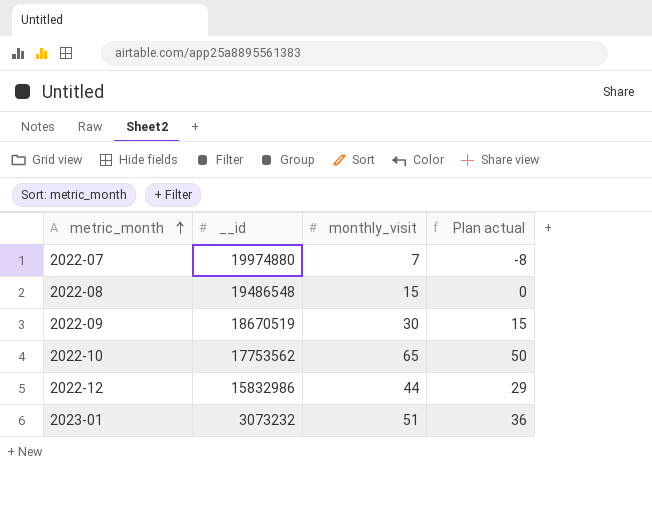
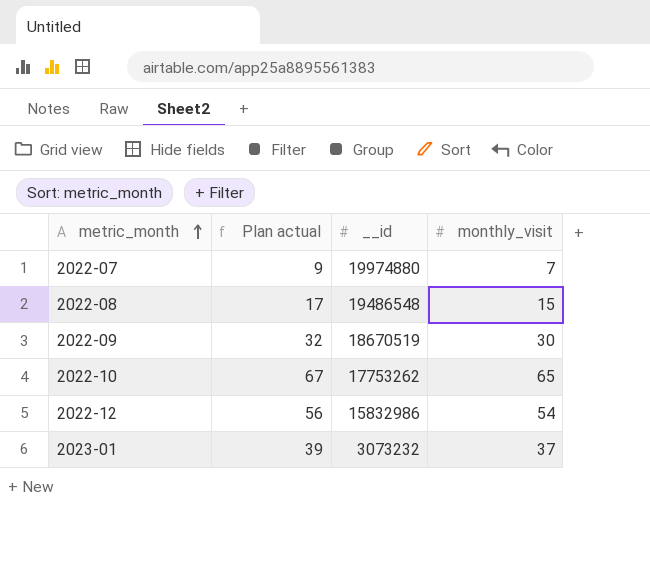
column Plan actual | formula: [monthly_visit] - 15 -> [monthly_visit] + 2
column Plan actual | position: 4 -> 2
2022-10 | __id: 17753562 -> 17753262
2022-12 | monthly_visit: 44 -> 54
2023-01 | monthly_visit: 51 -> 37

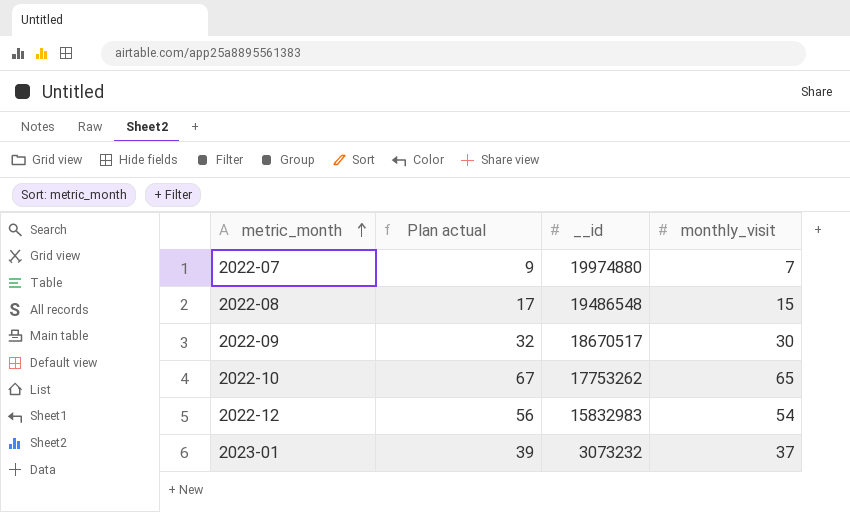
2022-09 | __id: 18670519 -> 18670517
2022-12 | __id: 15832986 -> 15832983

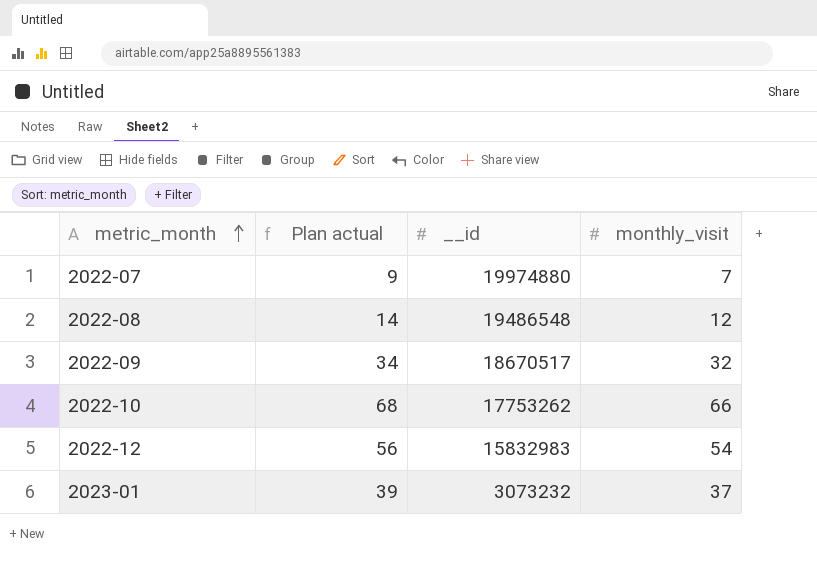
2022-08 | Plan actual: 17 -> 14
2022-08 | monthly_visit: 15 -> 12
2022-09 | Plan actual: 32 -> 34
2022-09 | monthly_visit: 30 -> 32
2022-10 | Plan actual: 67 -> 68
2022-10 | monthly_visit: 65 -> 66

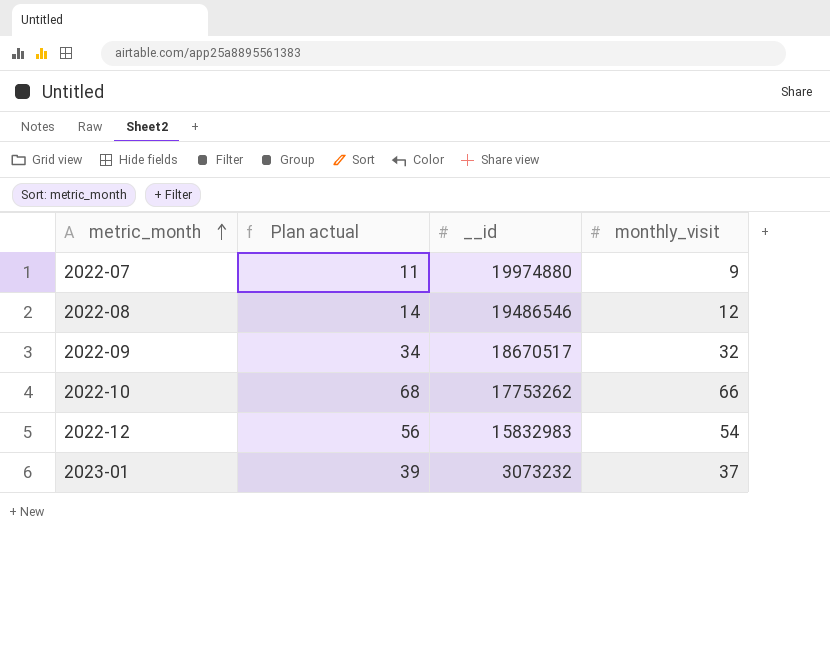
2022-07 | Plan actual: 9 -> 11
2022-07 | monthly_visit: 7 -> 9
2022-08 | __id: 19486548 -> 19486546

